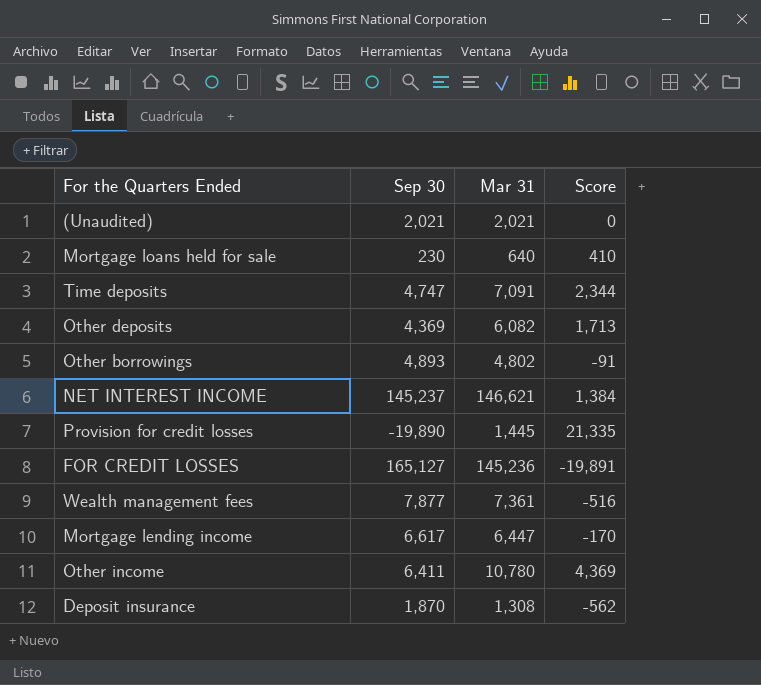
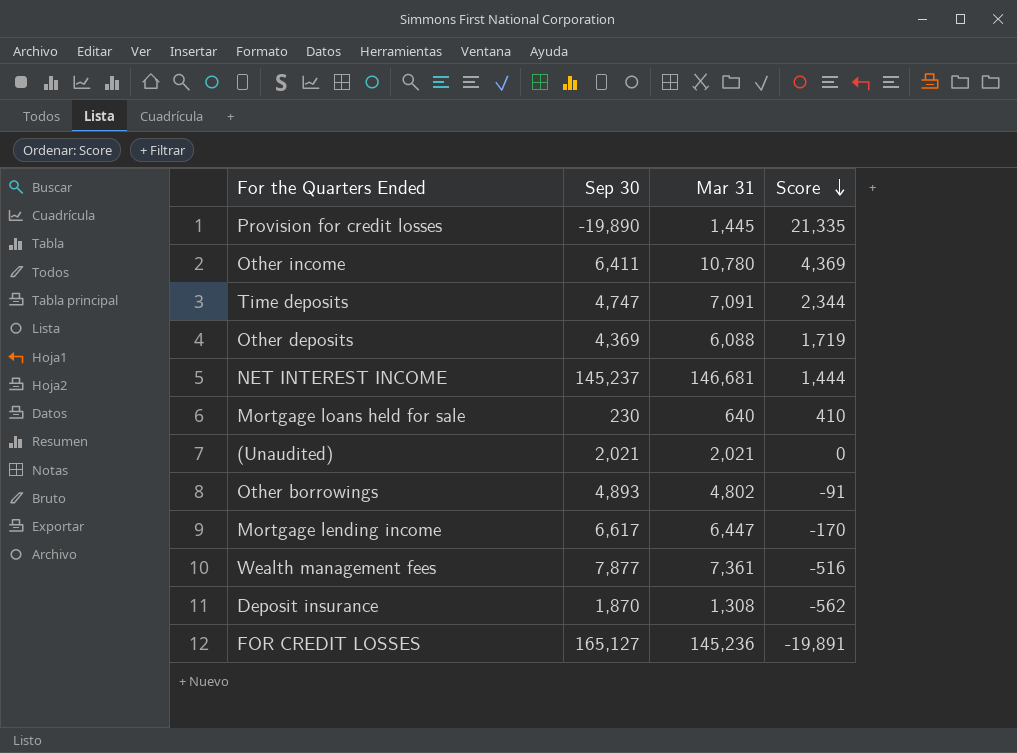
row order: none -> Score descending
Other deposits | Mar 31: 6,082 -> 6,088
Other deposits | Score: 1,713 -> 1,719
NET INTEREST INCOME | Mar 31: 146,621 -> 146,681
NET INTEREST INCOME | Score: 1,384 -> 1,444

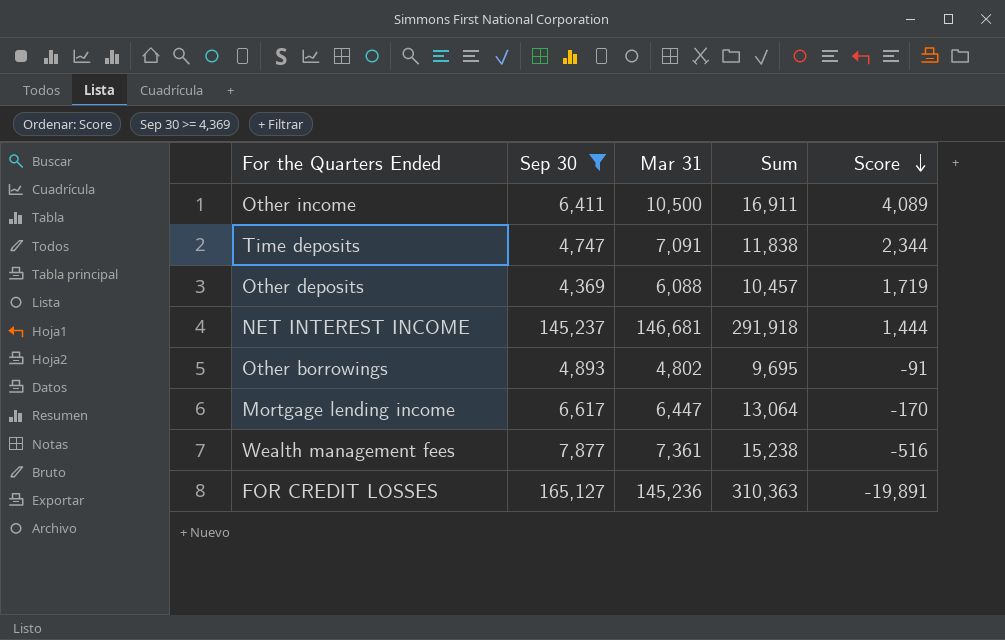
filter: none -> Sep 30 >= 4,369
column Sum | formula: none -> [Sep 30] + [Mar 31]
Other income | Mar 31: 10,780 -> 10,500
Other income | Score: 4,369 -> 4,089

